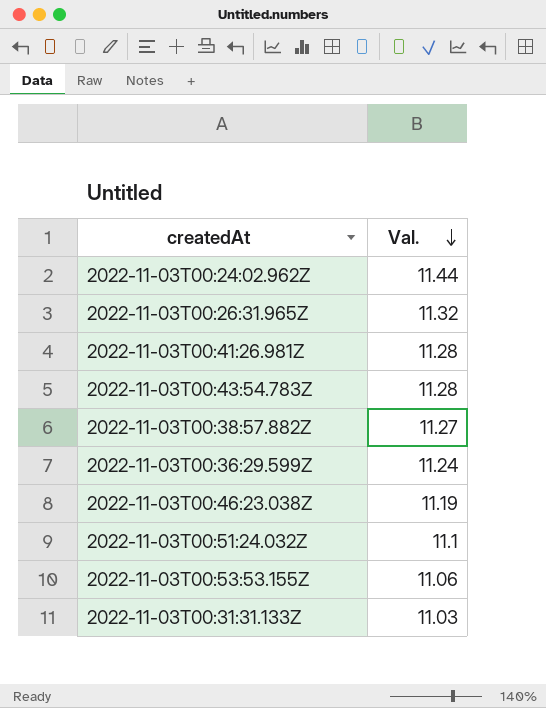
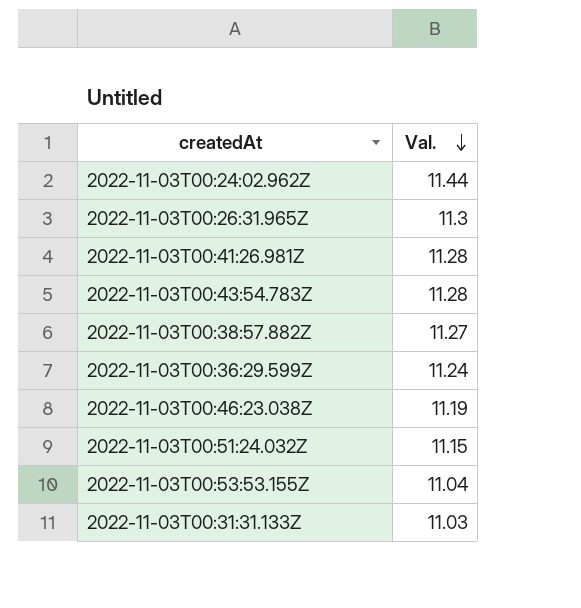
2022-11-03T00:26:31.965Z | Val.: 11.32 -> 11.3
2022-11-03T00:51:24.032Z | Val.: 11.1 -> 11.15
2022-11-03T00:53:53.155Z | Val.: 11.06 -> 11.04

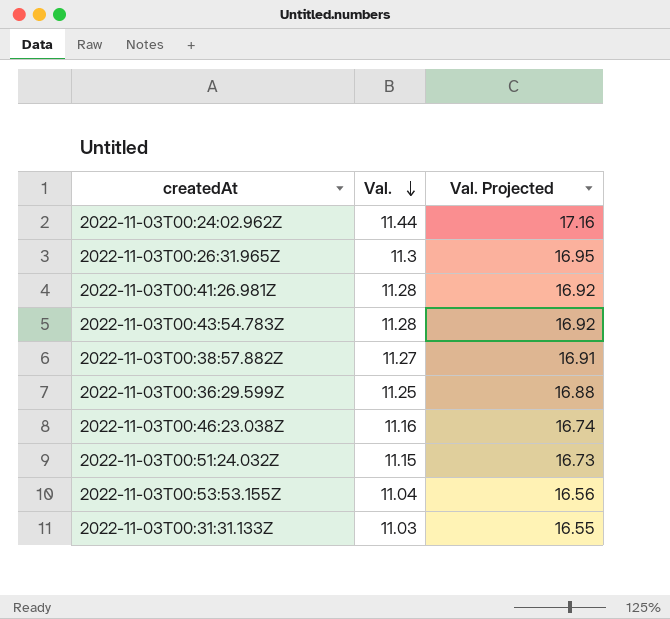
column Val. Projected | formula: none -> [Val.] * 1.5
2022-11-03T00:36:29.599Z | Val.: 11.24 -> 11.25
2022-11-03T00:46:23.038Z | Val.: 11.19 -> 11.16

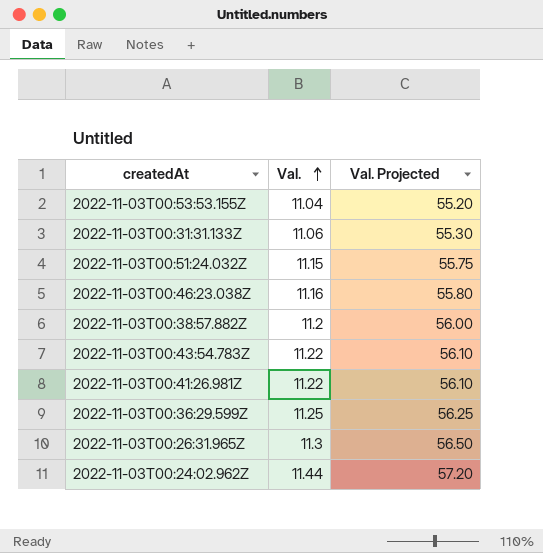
row order: Val. descending -> Val. ascending
column Val. Projected | formula: [Val.] * 1.5 -> [Val.] * 5
2022-11-03T00:31:31.133Z | Val.: 11.03 -> 11.06
2022-11-03T00:38:57.882Z | Val.: 11.27 -> 11.2
2022-11-03T00:43:54.783Z | Val.: 11.28 -> 11.22
2022-11-03T00:41:26.981Z | Val.: 11.28 -> 11.22

